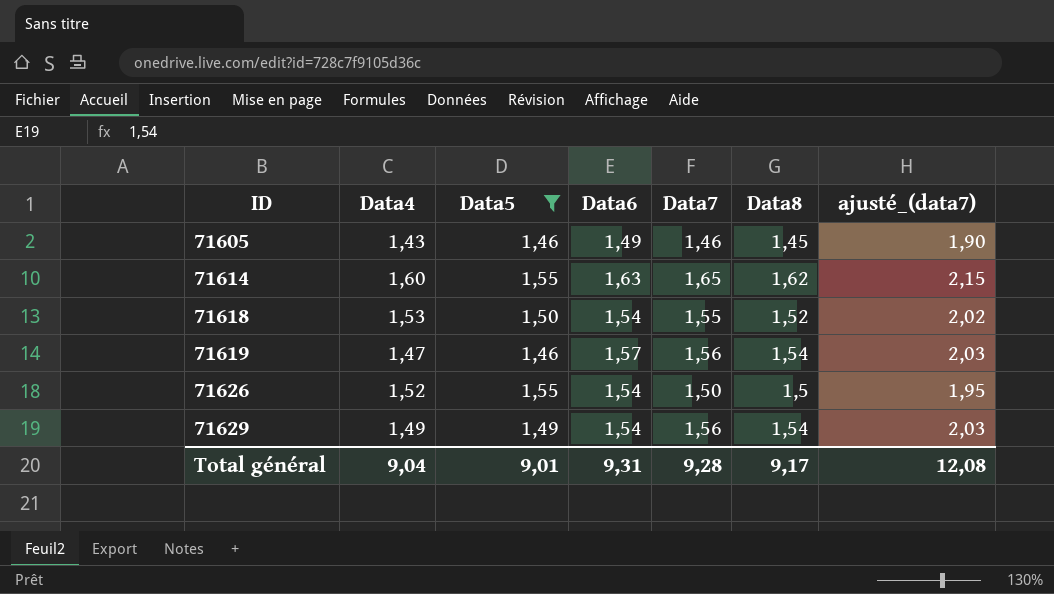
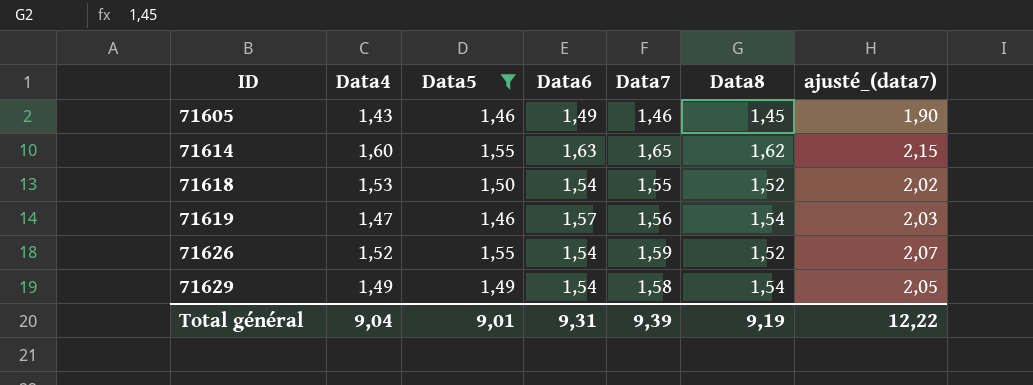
71626 | Data7: 1,50 -> 1,59
71626 | Data8: 1,5 -> 1,52
71626 | ajusté_(data7): 1,95 -> 2,07
71629 | Data7: 1,56 -> 1,58
71629 | ajusté_(data7): 2,03 -> 2,05
Total général | Data7: 9,28 -> 9,39
Total général | Data8: 9,17 -> 9,19
Total général | ajusté_(data7): 12,08 -> 12,22

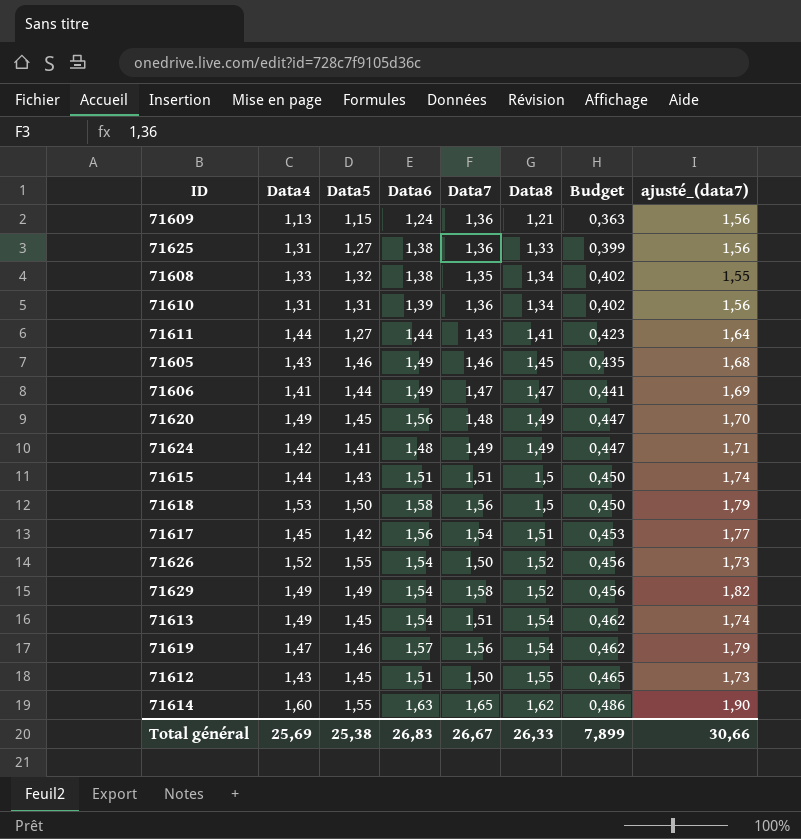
filter: Data5 >= 1,46 -> none
row order: ID ascending -> Data8 ascending
column Budget | formula: none -> [Data8] * 0,3
column ajusté_(data7) | formula: [Data7] * 1,3 -> [Data7] * 1,15
71618 | Data6: 1,54 -> 1,58
71618 | Data7: 1,55 -> 1,56
71618 | Data8: 1,52 -> 1,5
71626 | Data7: 1,59 -> 1,50
71629 | Data8: 1,54 -> 1,52
Total général | Data4: 9,04 -> 25,69
Total général | Data5: 9,01 -> 25,38
Total général | Data6: 9,31 -> 26,83
Total général | Data7: 9,39 -> 26,67
Total général | Data8: 9,19 -> 26,33
Total général | ajusté_(data7): 12,22 -> 30,66

